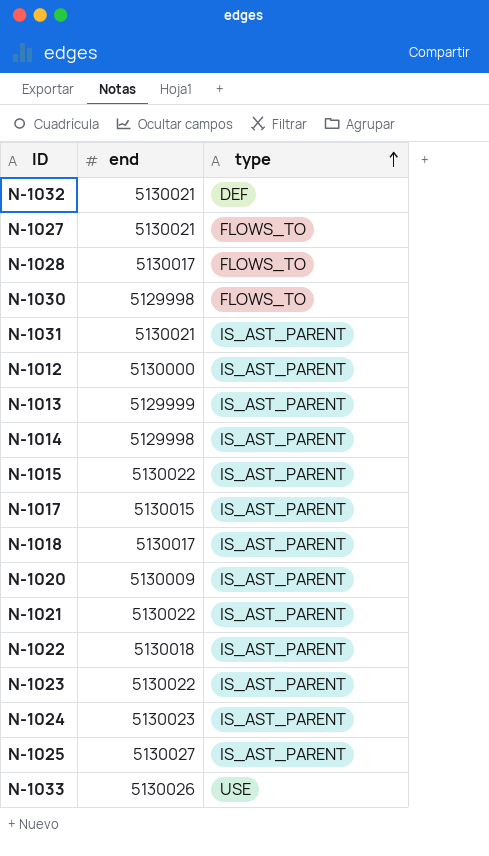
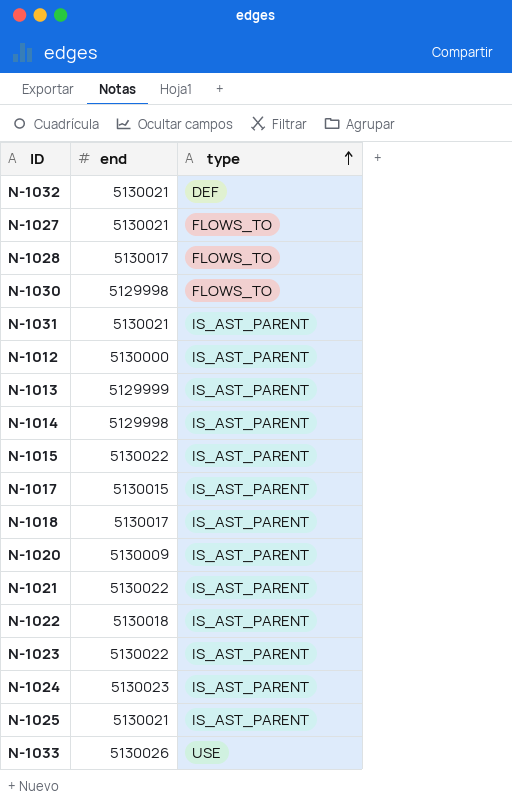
N-1025 | end: 5130027 -> 5130021

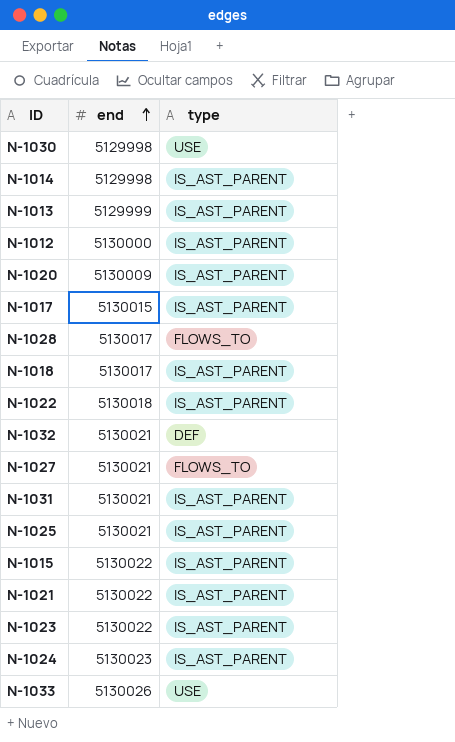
row order: type ascending -> end ascending
N-1030 | type: FLOWS_TO -> USE

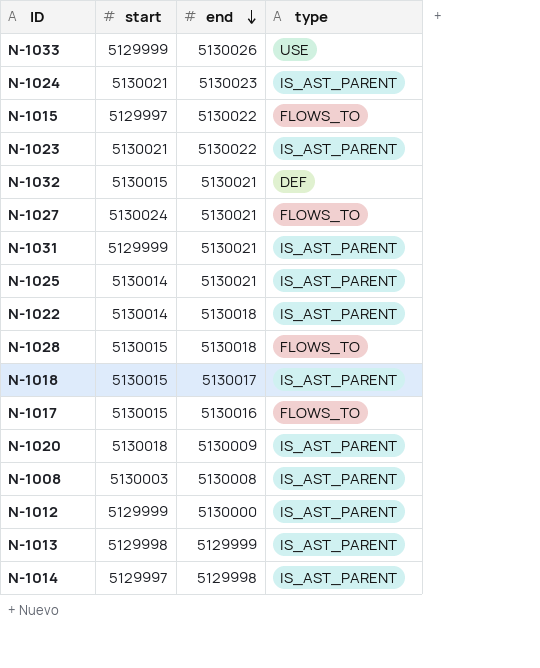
row order: end ascending -> end descending
column start | position: none -> 2
row N-1030: 5129998 | USE -> none
row N-1021: 5130022 | IS_AST_PARENT -> none
N-1015 | type: IS_AST_PARENT -> FLOWS_TO
N-1028 | end: 5130017 -> 5130018
N-1017 | end: 5130015 -> 5130016
N-1017 | type: IS_AST_PARENT -> FLOWS_TO
row N-1008: none -> 5130003 | 5130008 | IS_AST_PARENT

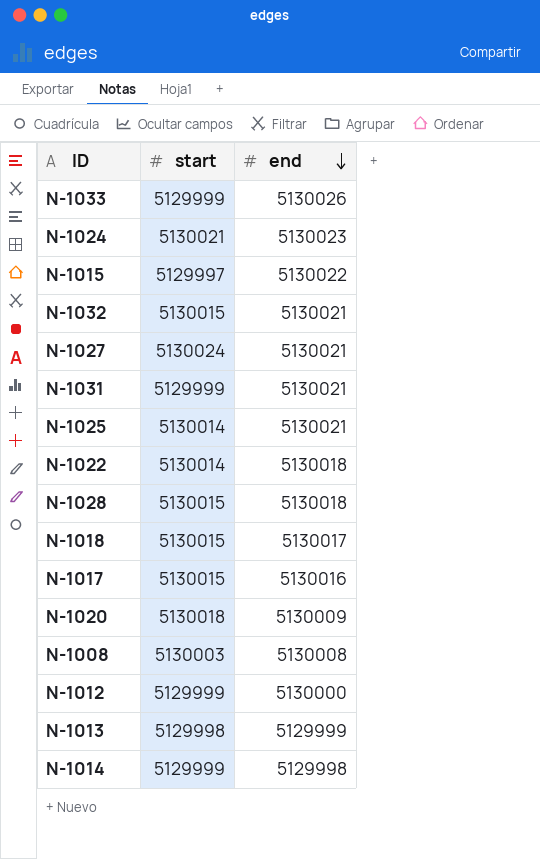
column type | position: 4 -> none
row N-1023: 5130021 | 5130022 | IS_AST_PARENT -> none
N-1014 | start: 5129997 -> 5129999

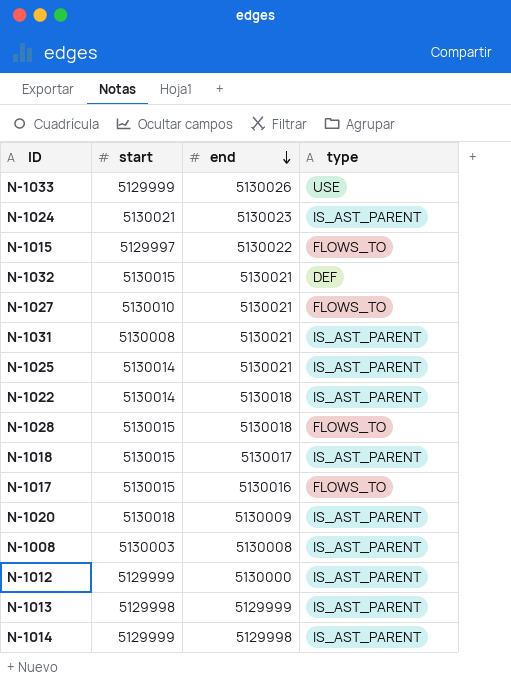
column type | position: none -> 4
N-1027 | start: 5130024 -> 5130010
N-1031 | start: 5129999 -> 5130008

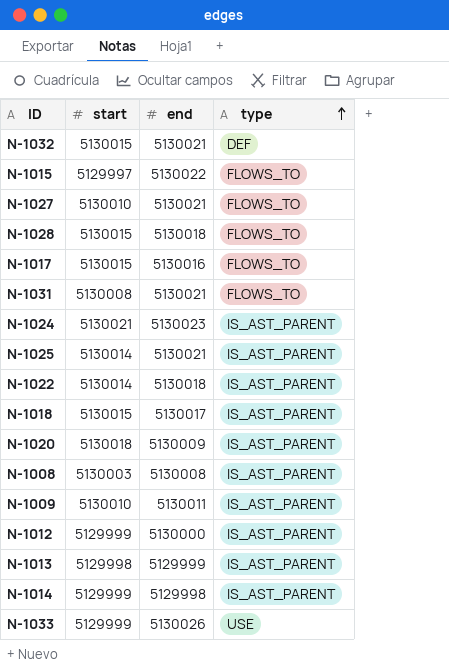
row order: end descending -> type ascending
N-1031 | type: IS_AST_PARENT -> FLOWS_TO
row N-1009: none -> 5130010 | 5130011 | IS_AST_PARENT

